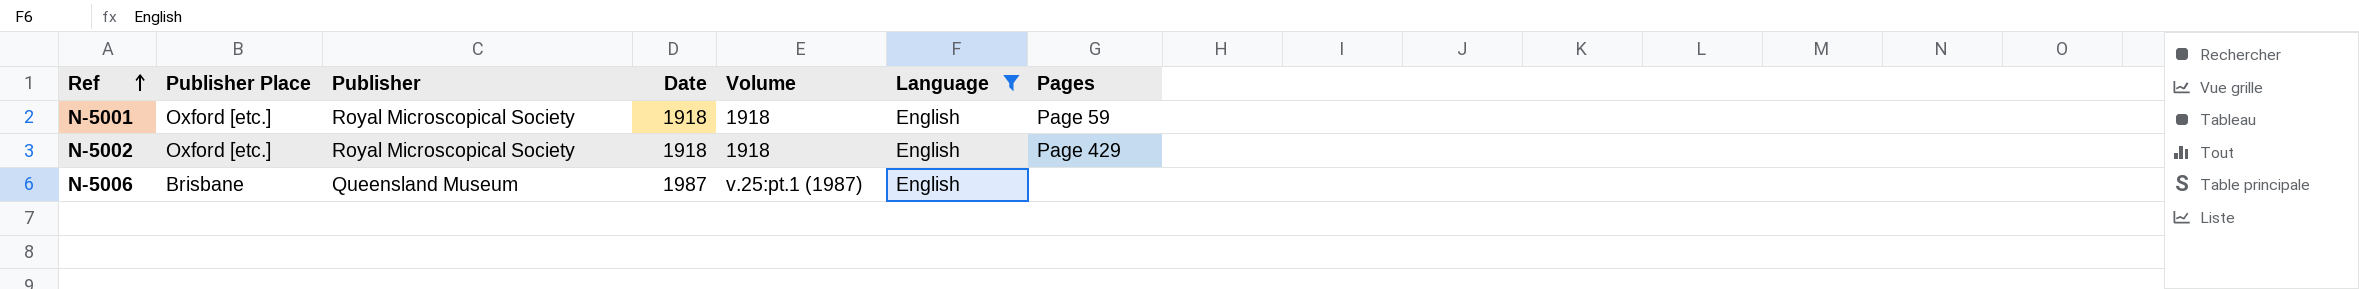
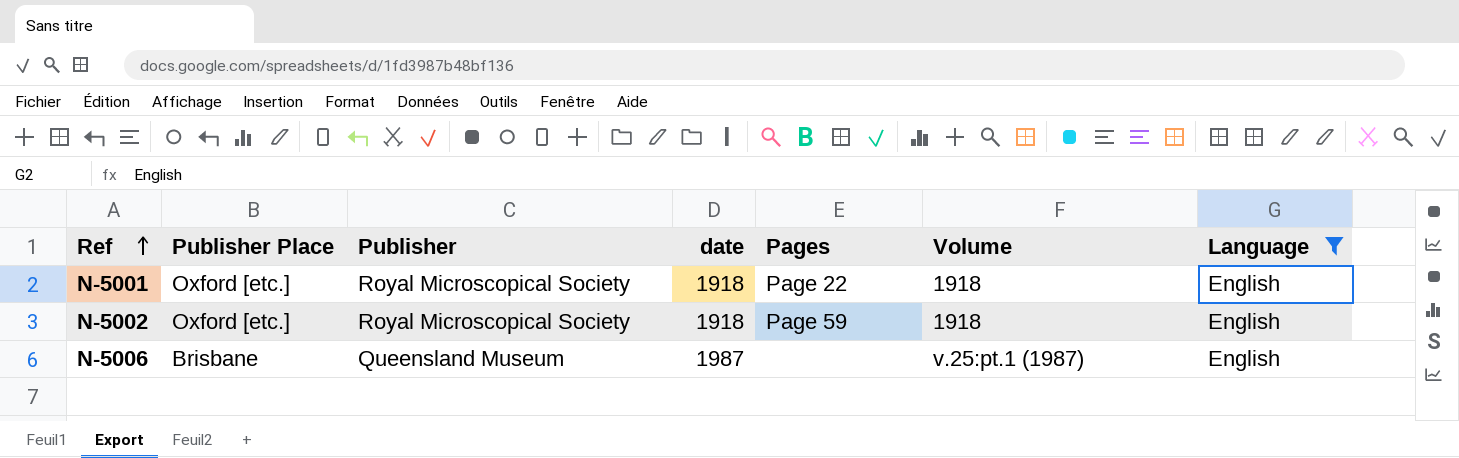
column name: Date -> date
column Pages | position: 7 -> 5
N-5001 | Pages: Page 59 -> Page 22
N-5002 | Pages: Page 429 -> Page 59

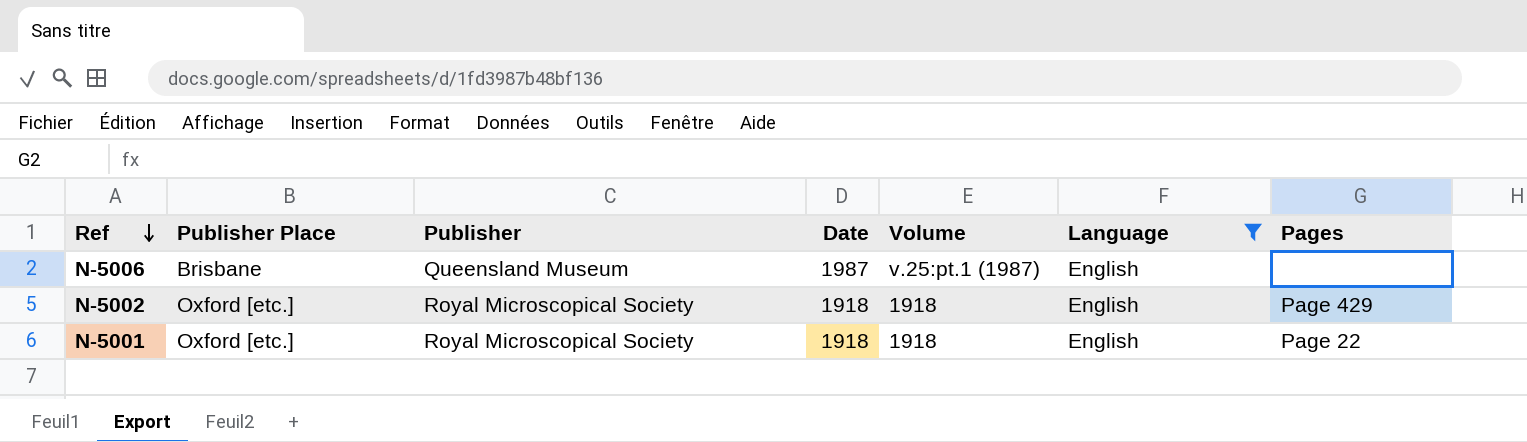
row order: Ref ascending -> Ref descending
column name: date -> Date
column Pages | position: 5 -> 7
N-5002 | Pages: Page 59 -> Page 429

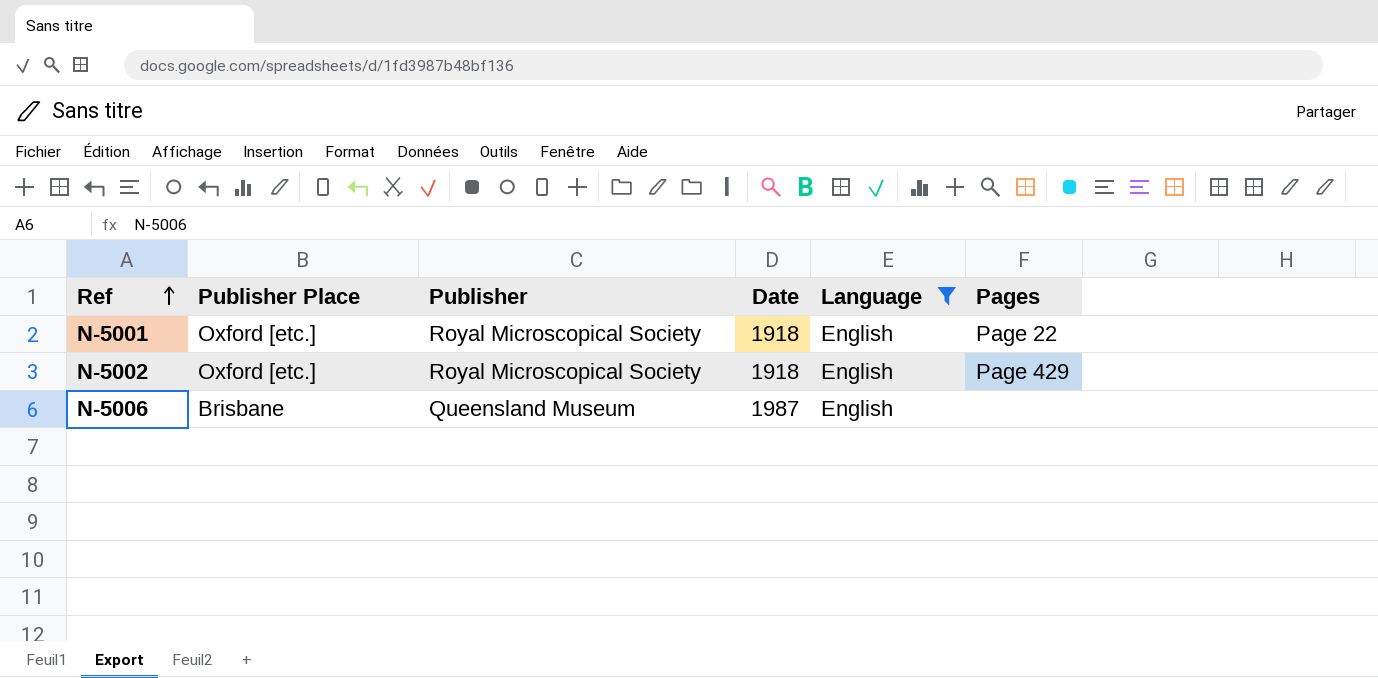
row order: Ref descending -> Ref ascending
column Volume | position: 5 -> none

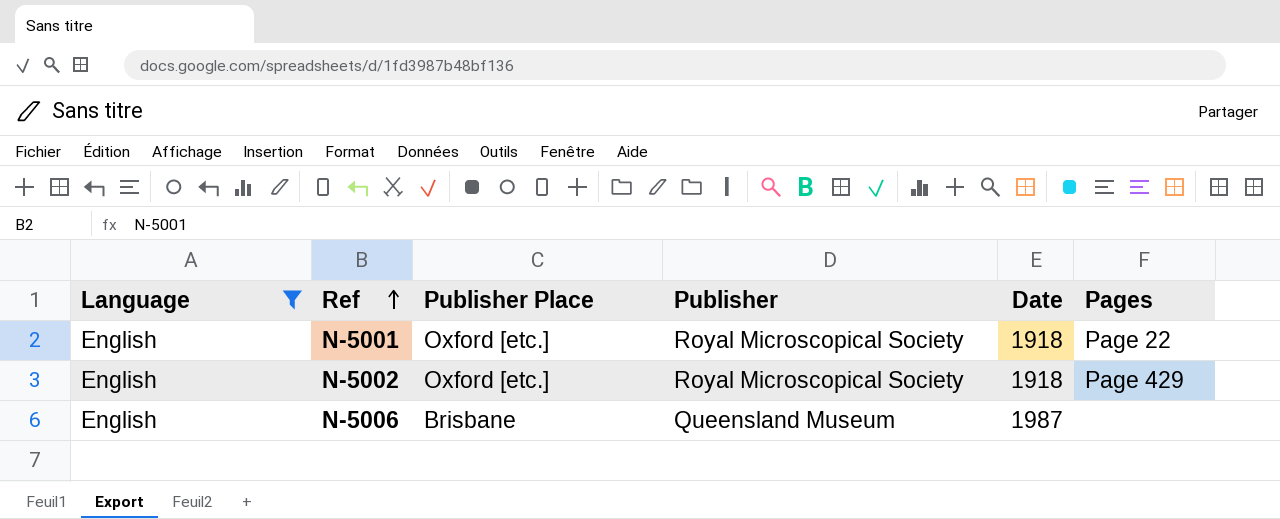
column Language | position: 5 -> 1

